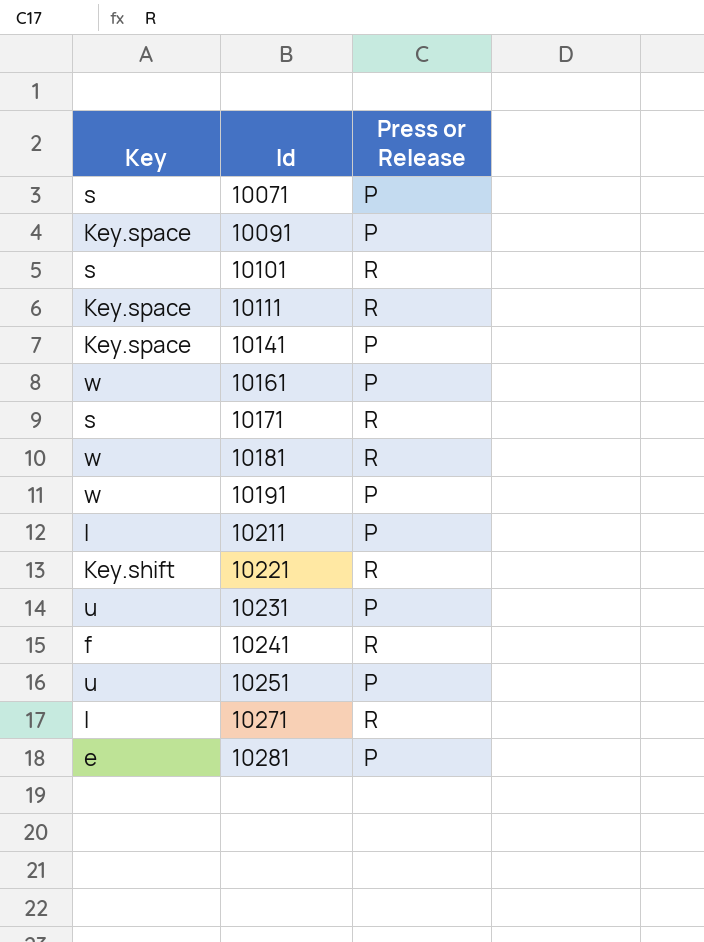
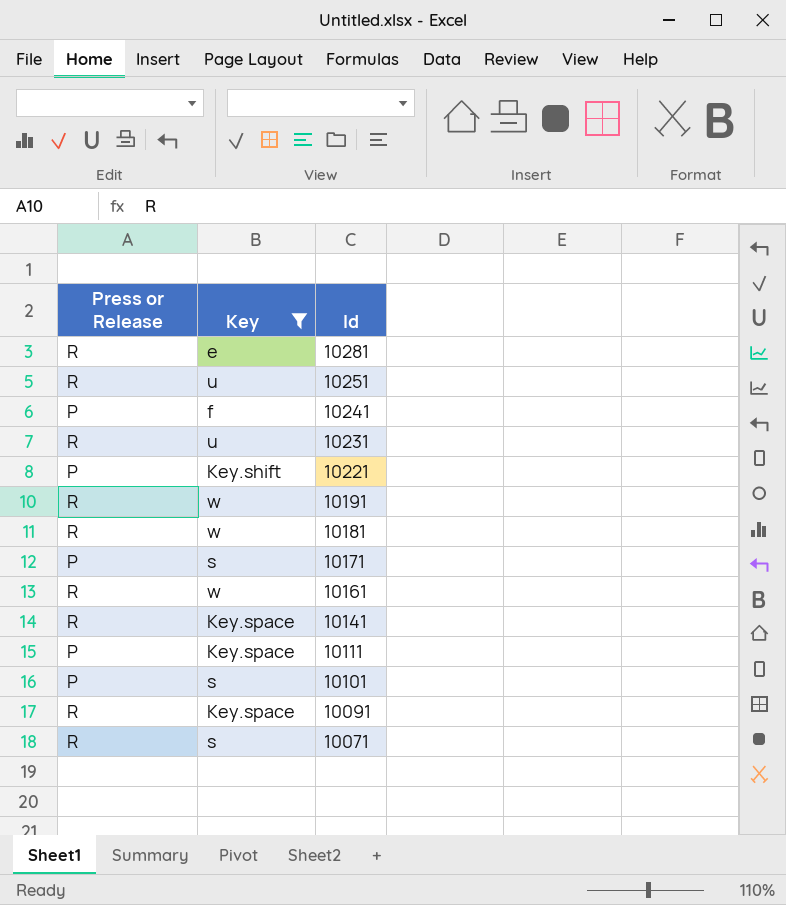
filter: none -> Key != l
row order: Id ascending -> Id descending
column Press or Release | position: 3 -> 1
10281 | Press or Release: P -> R
10251 | Press or Release: P -> R
10241 | Press or Release: R -> P
10231 | Press or Release: P -> R
10221 | Press or Release: R -> P
10191 | Press or Release: P -> R
10171 | Press or Release: R -> P
10161 | Press or Release: P -> R
10141 | Press or Release: P -> R
10111 | Press or Release: R -> P
10101 | Press or Release: R -> P
10091 | Press or Release: P -> R
10071 | Press or Release: P -> R

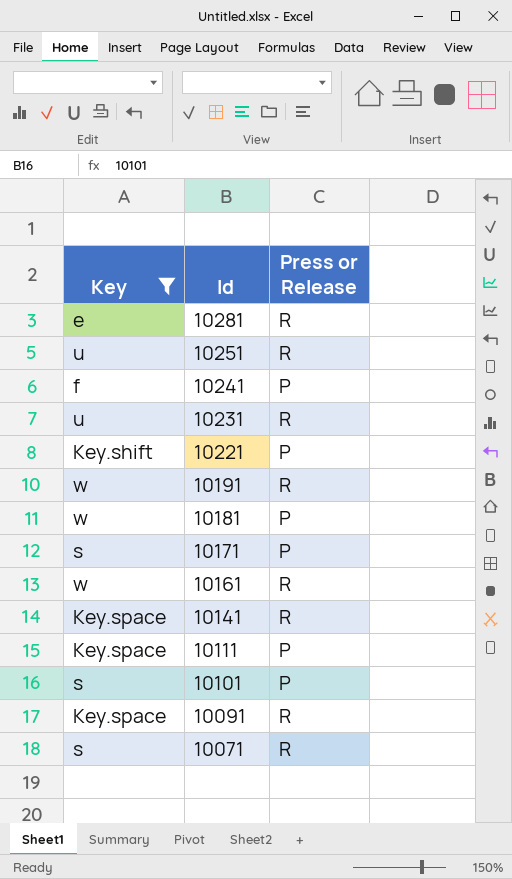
column Press or Release | position: 1 -> 3
10181 | Press or Release: R -> P

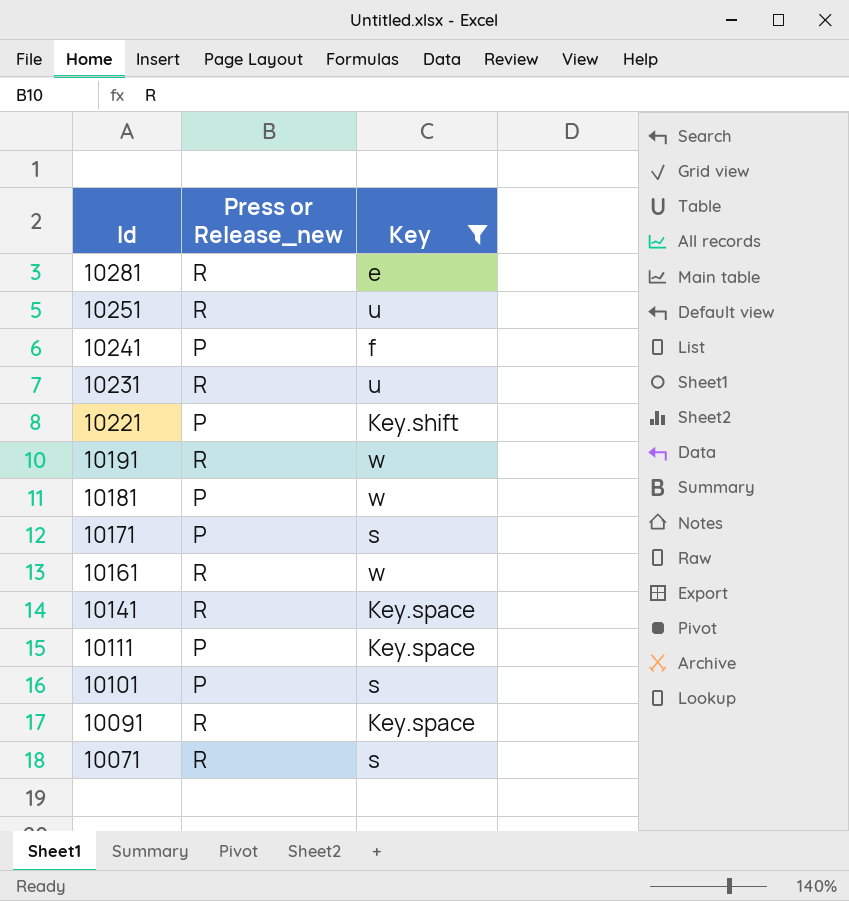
column name: Press or Release -> Press or Release_new
column Key | position: 1 -> 3

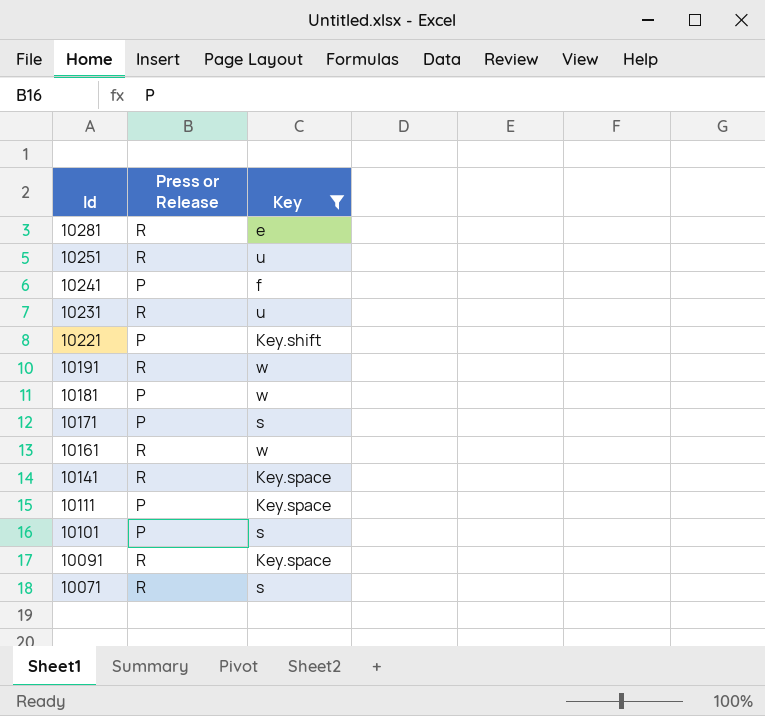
column name: Press or Release_new -> Press or Release

